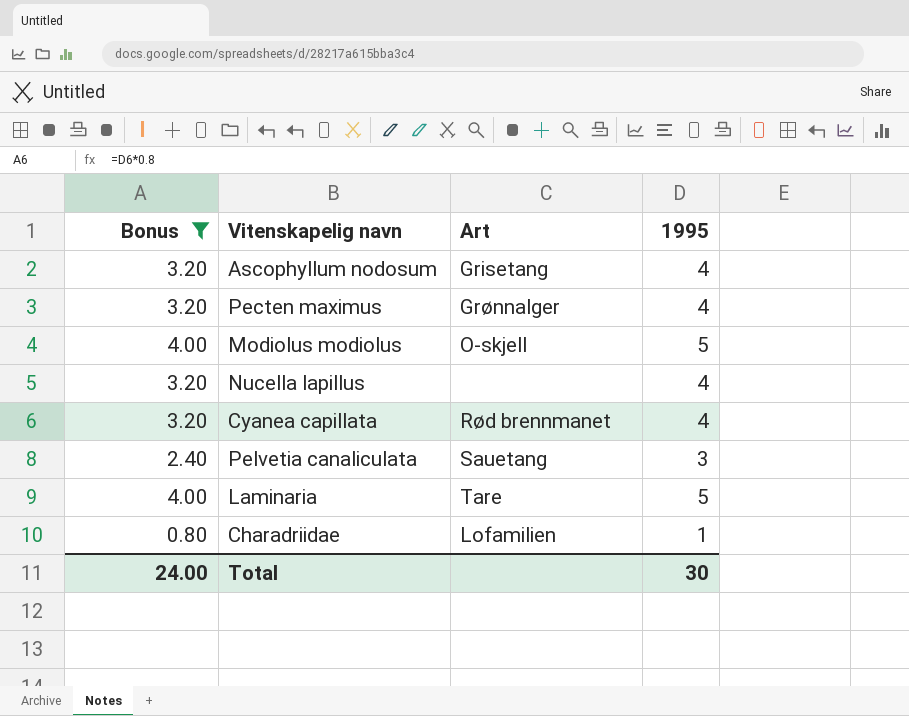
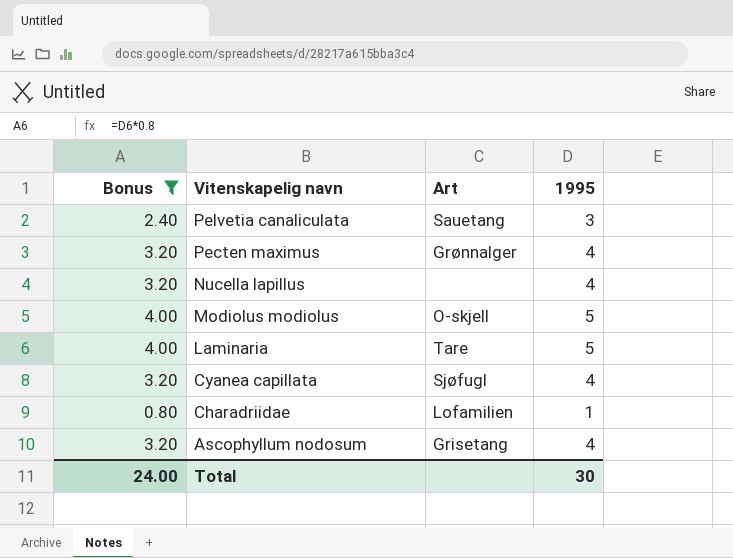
row order: none -> Vitenskapelig navn descending
Cyanea capillata | Art: Rød brennmanet -> Sjøfugl

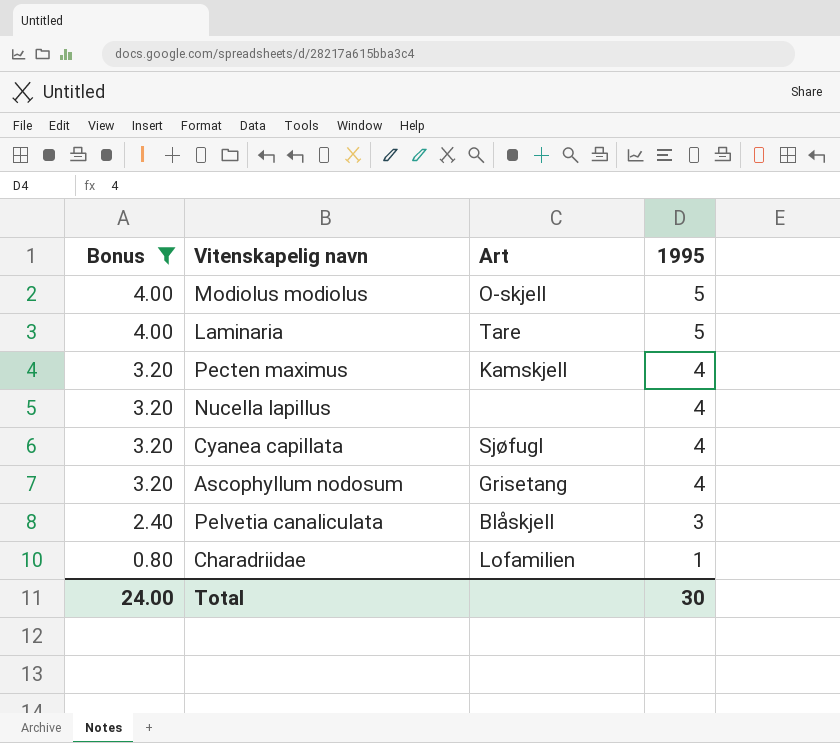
row order: Vitenskapelig navn descending -> Bonus descending
Pecten maximus | Art: Grønnalger -> Kamskjell
Pelvetia canaliculata | Art: Sauetang -> Blåskjell

